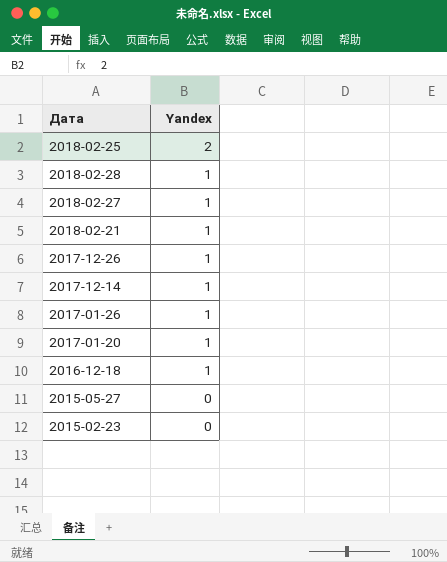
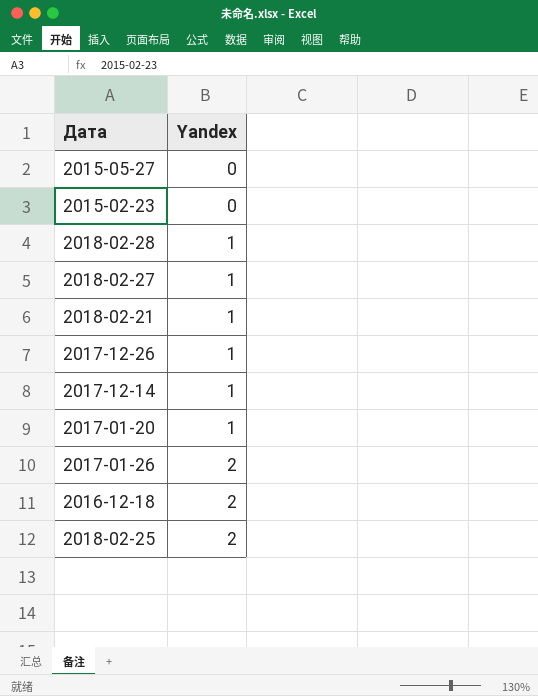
row order: Yandex descending -> Yandex ascending
2017-01-26 | Yandex: 1 -> 2
2016-12-18 | Yandex: 1 -> 2

